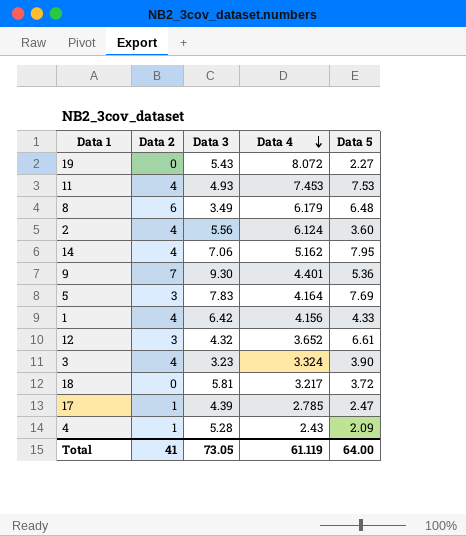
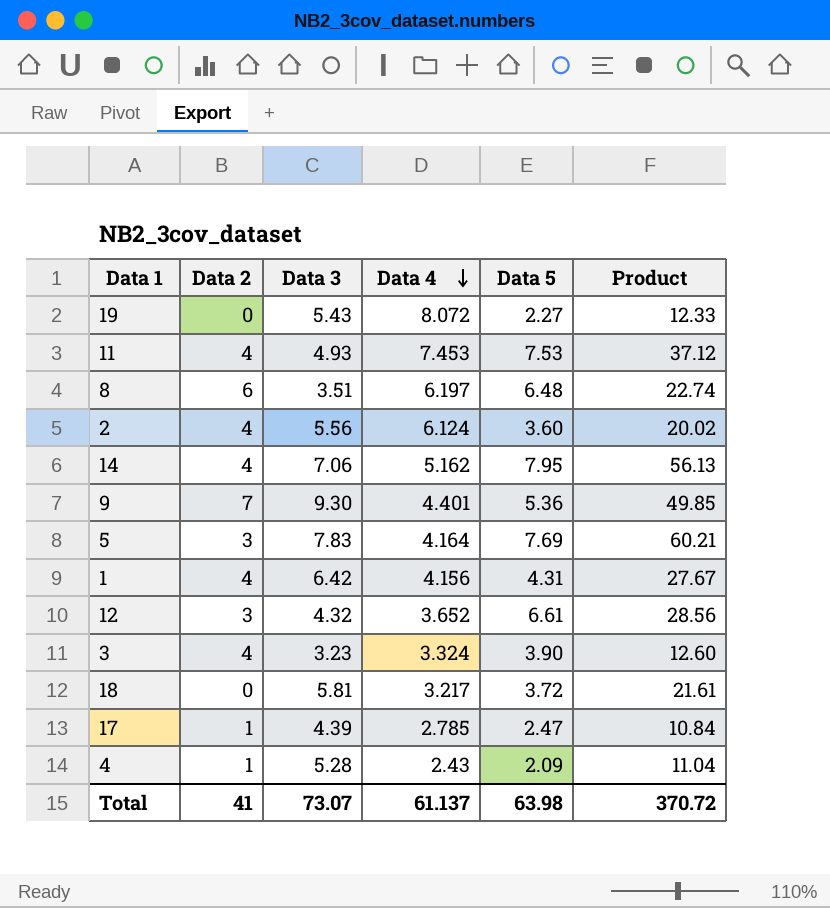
column Product | formula: none -> [Data 3] * [Data 5]
8 | Data 3: 3.49 -> 3.51
8 | Data 4: 6.179 -> 6.197
1 | Data 5: 4.33 -> 4.31
Total | Data 3: 73.05 -> 73.07
Total | Data 4: 61.119 -> 61.137
Total | Data 5: 64.00 -> 63.98

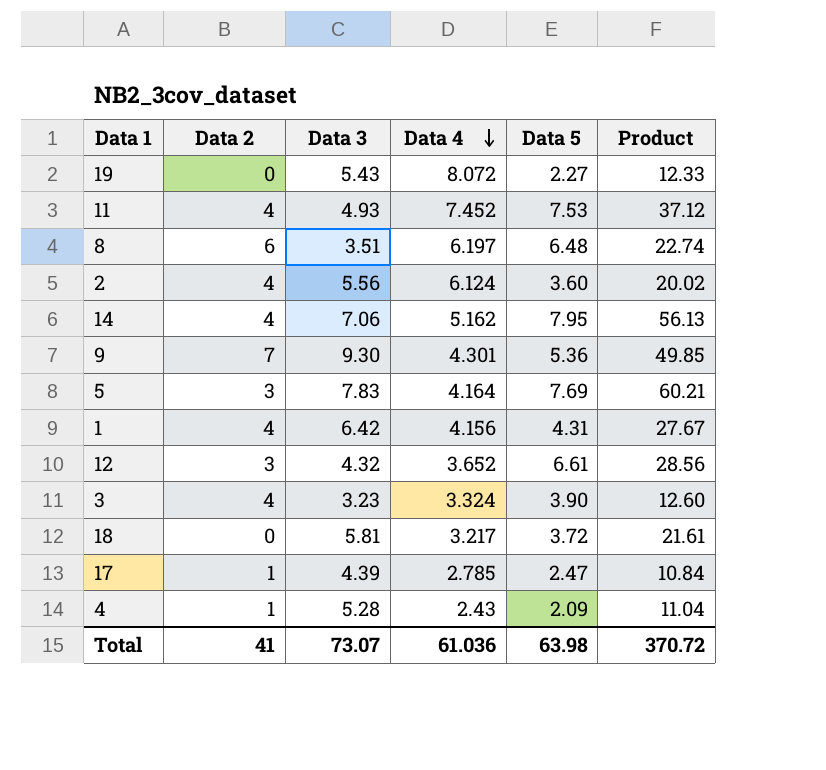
11 | Data 4: 7.453 -> 7.452
9 | Data 4: 4.401 -> 4.301
Total | Data 4: 61.137 -> 61.036

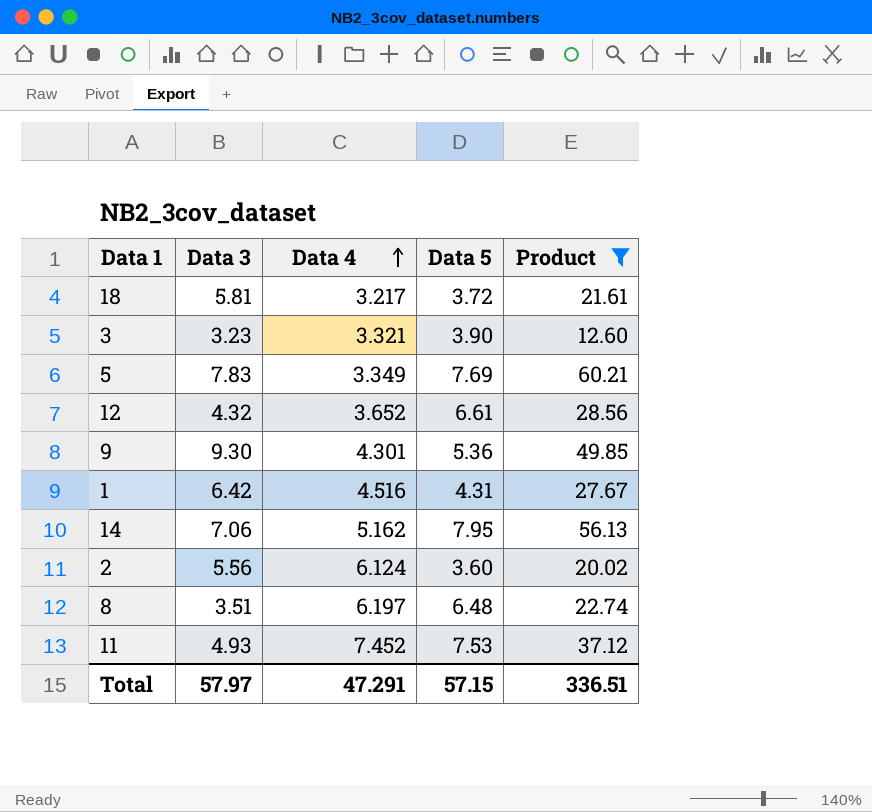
filter: none -> Product >= 12.60
row order: Data 4 descending -> Data 4 ascending
column Data 2 | position: 2 -> none
3 | Data 4: 3.324 -> 3.321
5 | Data 4: 4.164 -> 3.349
1 | Data 4: 4.156 -> 4.516
Total | Data 3: 73.07 -> 57.97
Total | Data 4: 61.036 -> 47.291
Total | Data 5: 63.98 -> 57.15
Total | Product: 370.72 -> 336.51

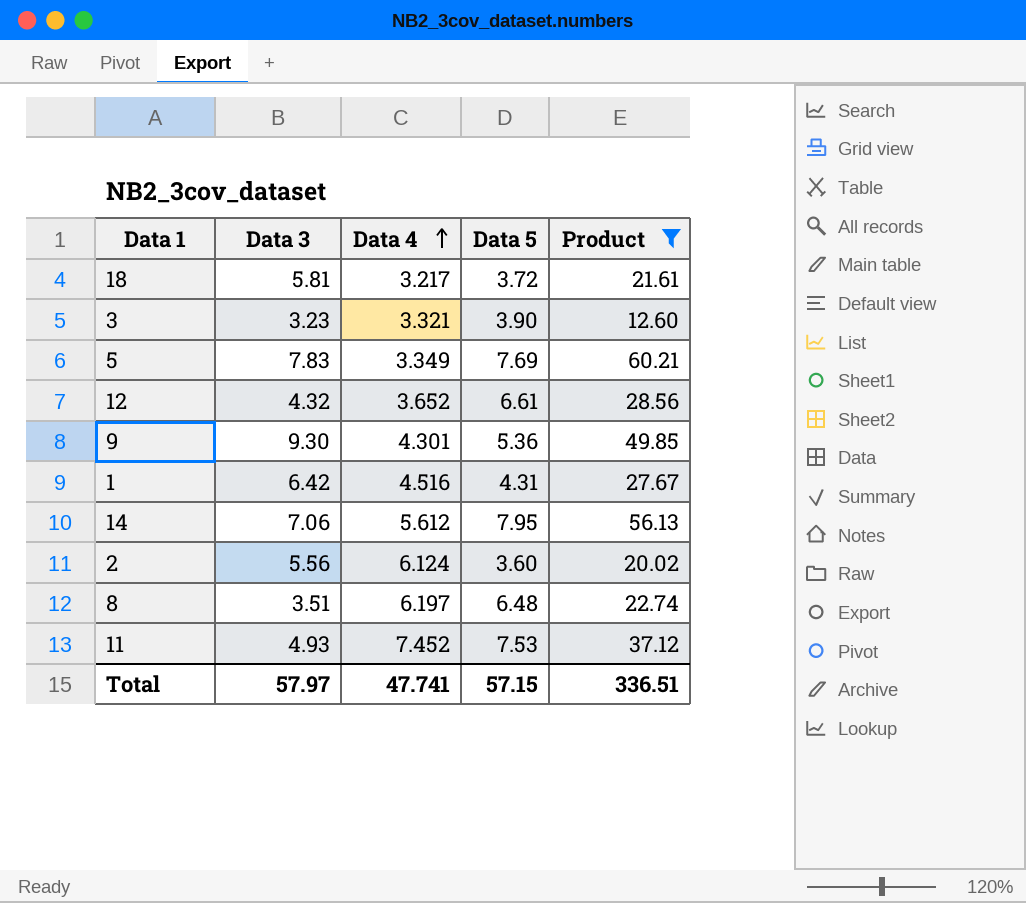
14 | Data 4: 5.162 -> 5.612
Total | Data 4: 47.291 -> 47.741

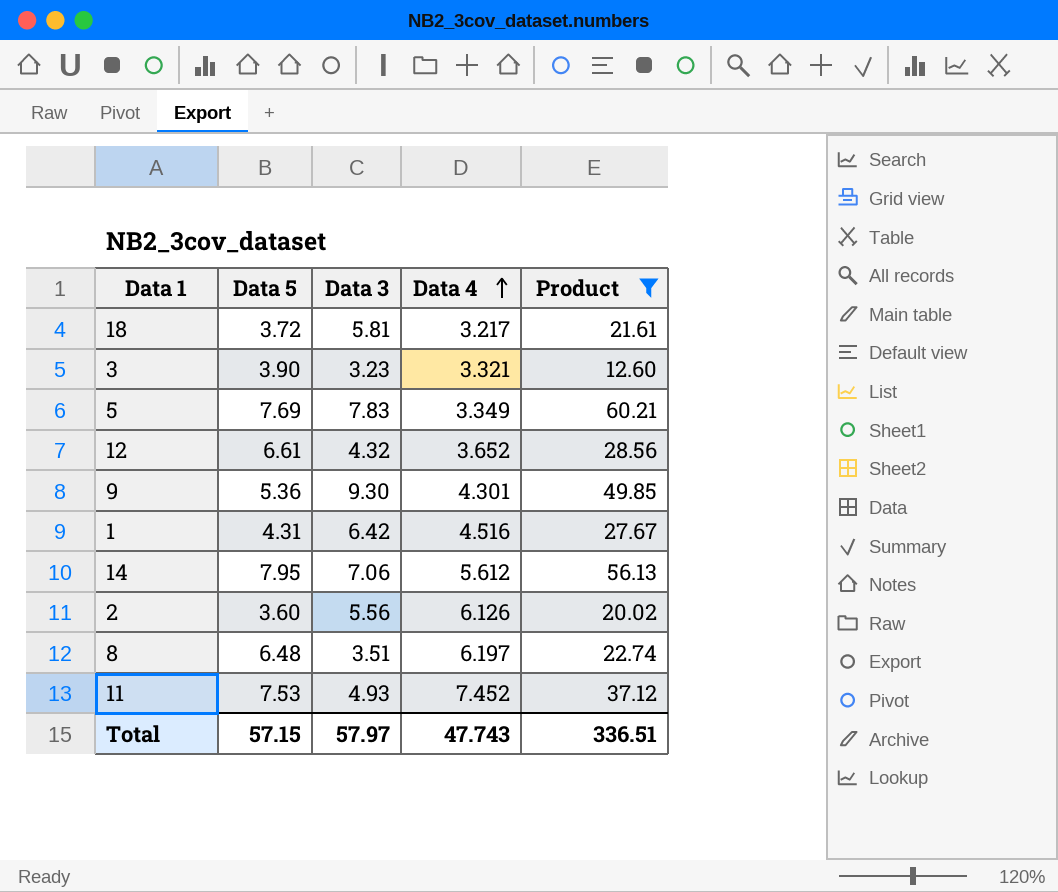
column Data 5 | position: 4 -> 2
2 | Data 4: 6.124 -> 6.126
Total | Data 4: 47.741 -> 47.743

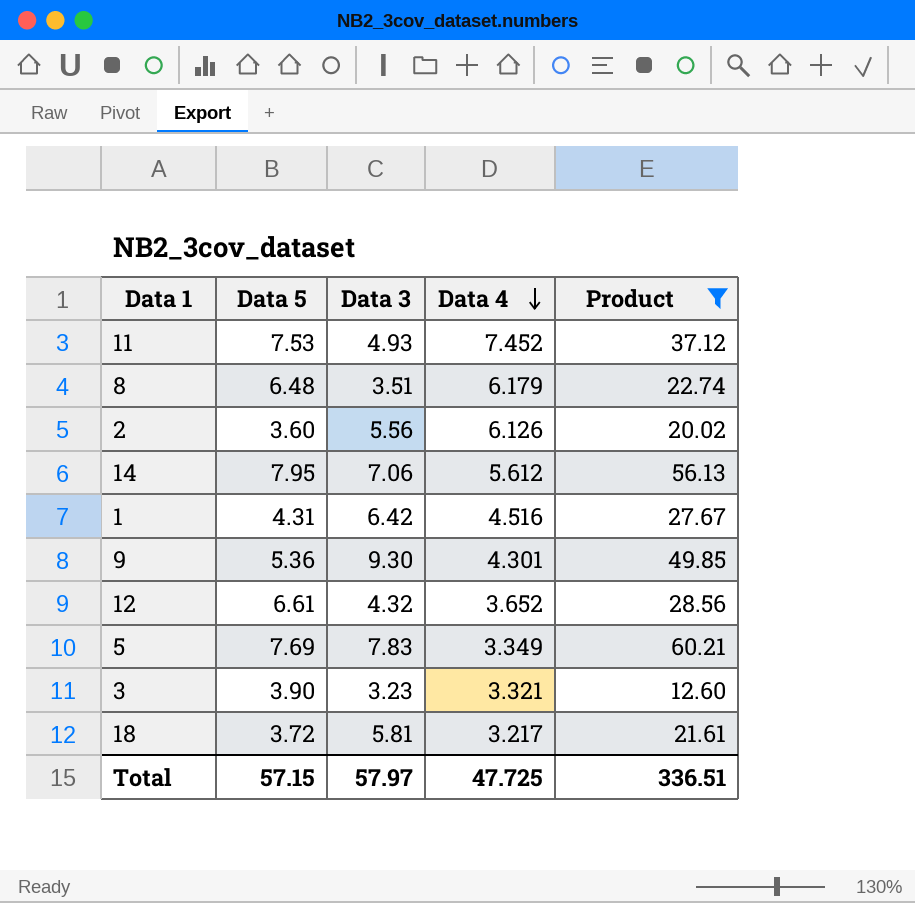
row order: Data 4 ascending -> Data 4 descending
8 | Data 4: 6.197 -> 6.179
Total | Data 4: 47.743 -> 47.725

